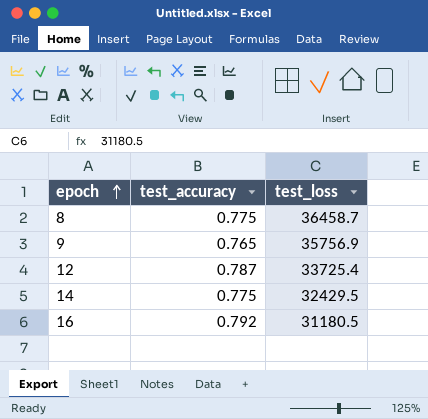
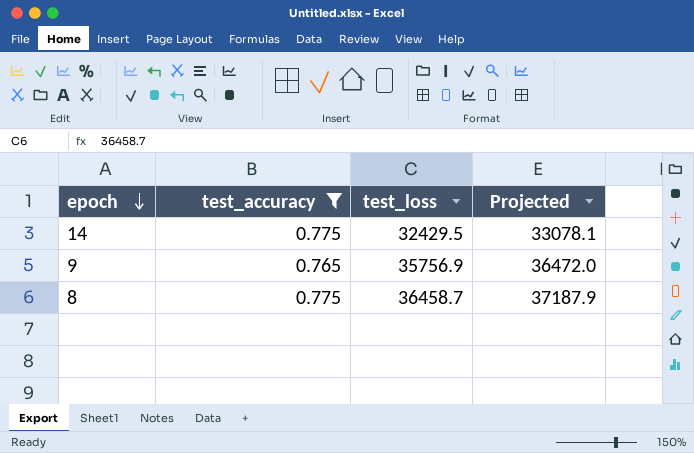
filter: none -> test_accuracy <= 0.775
row order: epoch ascending -> epoch descending
column Projected | formula: none -> [test_loss] * 1.02

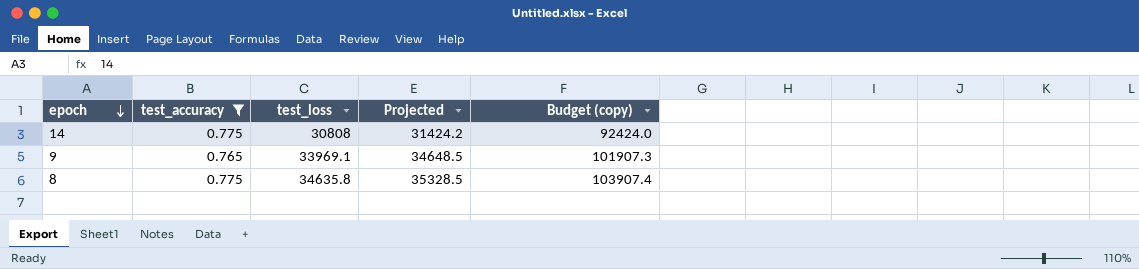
column Budget (copy) | formula: none -> [test_loss] * 3
14 | test_loss: 32429.5 -> 30808
14 | Projected: 33078.1 -> 31424.2
9 | test_loss: 35756.9 -> 33969.1
9 | Projected: 36472.0 -> 34648.5
8 | test_loss: 36458.7 -> 34635.8
8 | Projected: 37187.9 -> 35328.5

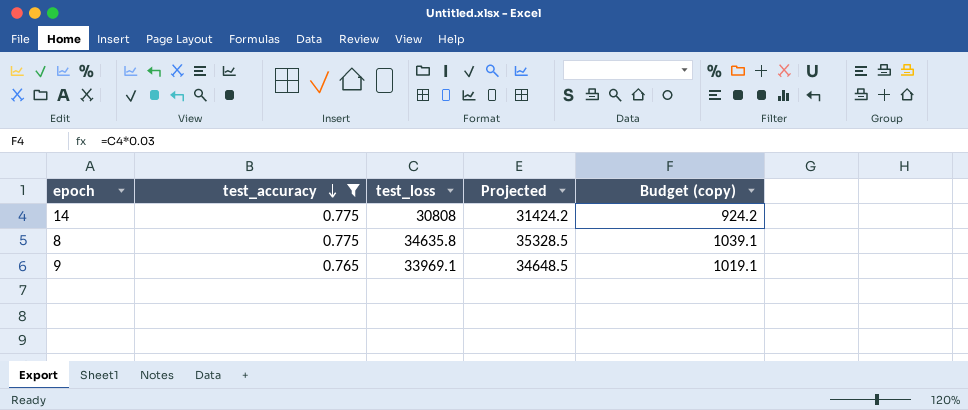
row order: epoch descending -> test_accuracy descending
column Budget (copy) | formula: [test_loss] * 3 -> [test_loss] * 0.03

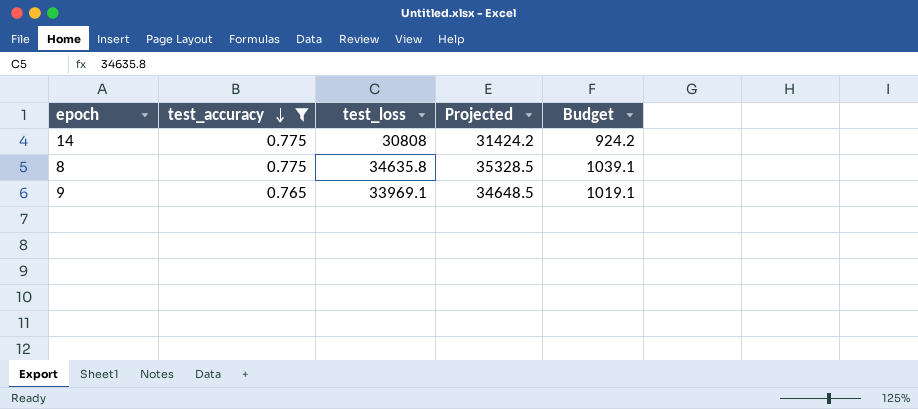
column name: Budget (copy) -> Budget

